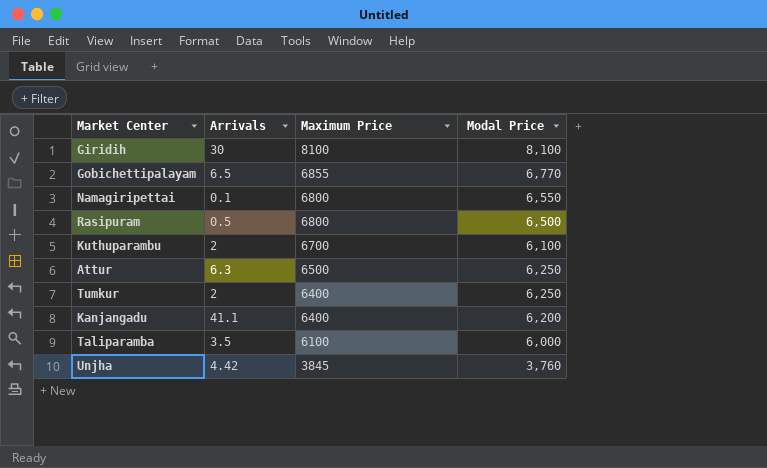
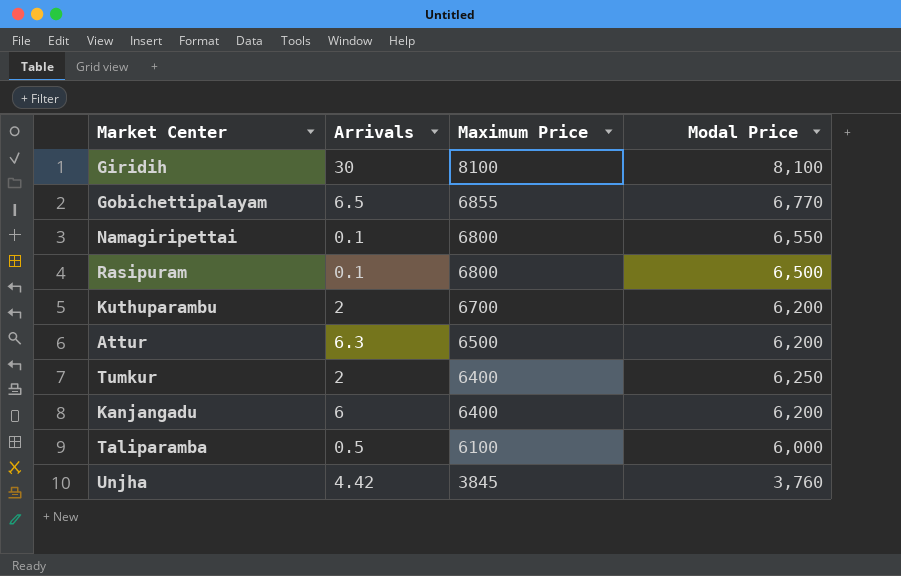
Rasipuram | Arrivals: 0.5 -> 0.1
Kuthuparambu | Modal Price: 6,100 -> 6,200
Attur | Modal Price: 6,250 -> 6,200
Kanjangadu | Arrivals: 41.1 -> 6
Taliparamba | Arrivals: 3.5 -> 0.5

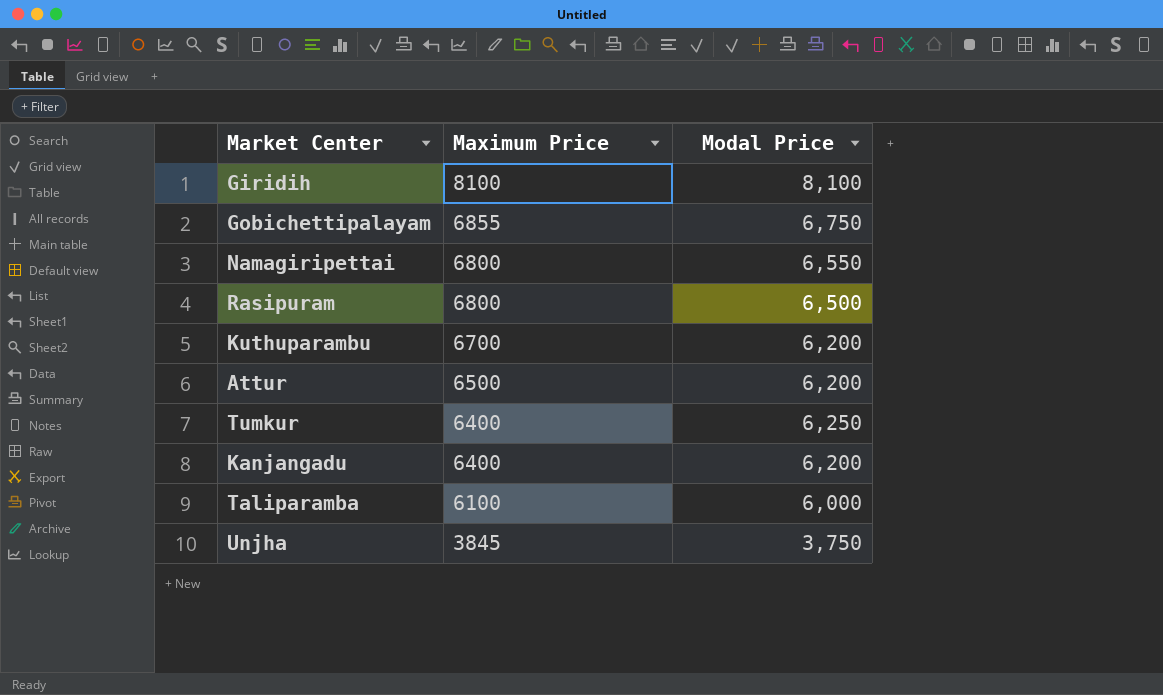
column Arrivals | position: 2 -> none
Gobichettipalayam | Modal Price: 6,770 -> 6,750
Unjha | Modal Price: 3,760 -> 3,750

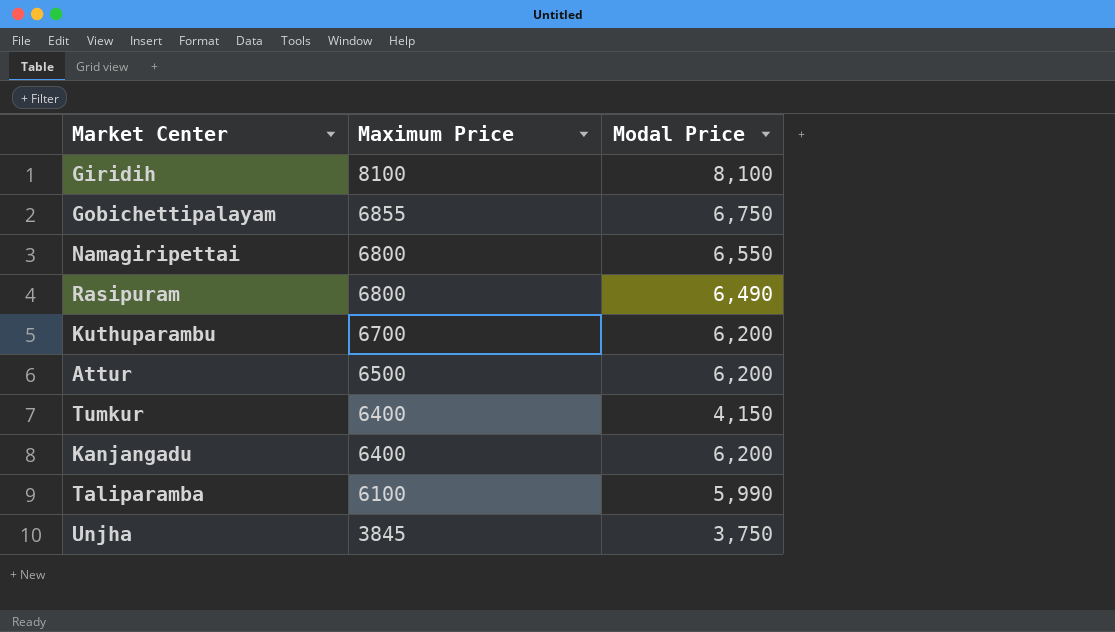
Rasipuram | Modal Price: 6,500 -> 6,490
Tumkur | Modal Price: 6,250 -> 4,150
Taliparamba | Modal Price: 6,000 -> 5,990

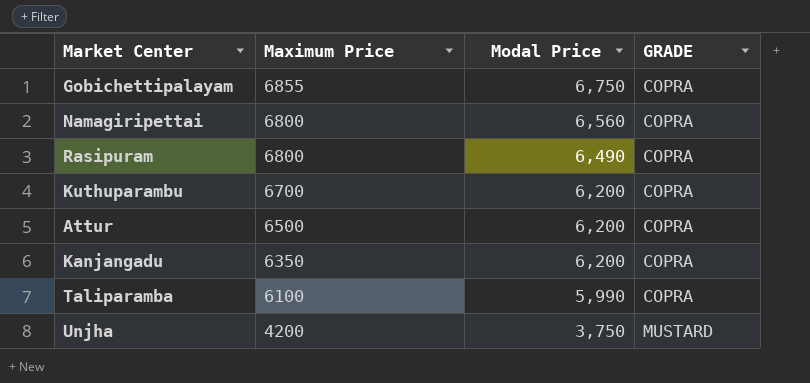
column GRADE | position: none -> 4
row Giridih: 8100 | 8,100 -> none
row Tumkur: 6400 | 4,150 -> none
Namagiripettai | Modal Price: 6,550 -> 6,560
Kanjangadu | Maximum Price: 6400 -> 6350
Unjha | Maximum Price: 3845 -> 4200

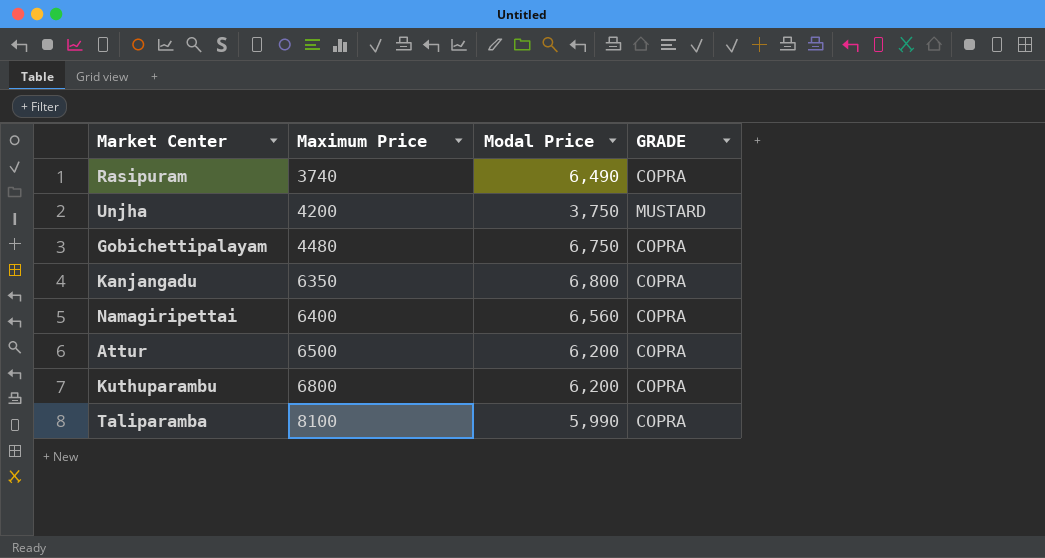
row order: Maximum Price descending -> Maximum Price ascending
Rasipuram | Maximum Price: 6800 -> 3740
Gobichettipalayam | Maximum Price: 6855 -> 4480
Kanjangadu | Modal Price: 6,200 -> 6,800
Namagiripettai | Maximum Price: 6800 -> 6400
Kuthuparambu | Maximum Price: 6700 -> 6800
Taliparamba | Maximum Price: 6100 -> 8100

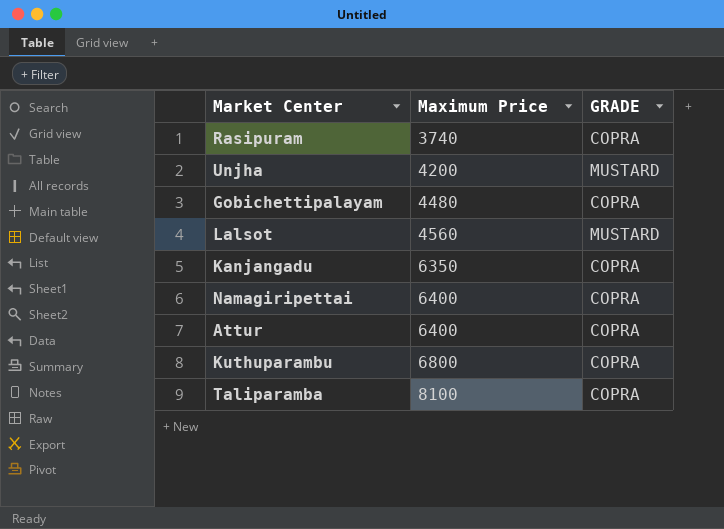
column Modal Price | position: 3 -> none
row Lalsot: none -> 4560 | MUSTARD
Attur | Maximum Price: 6500 -> 6400

